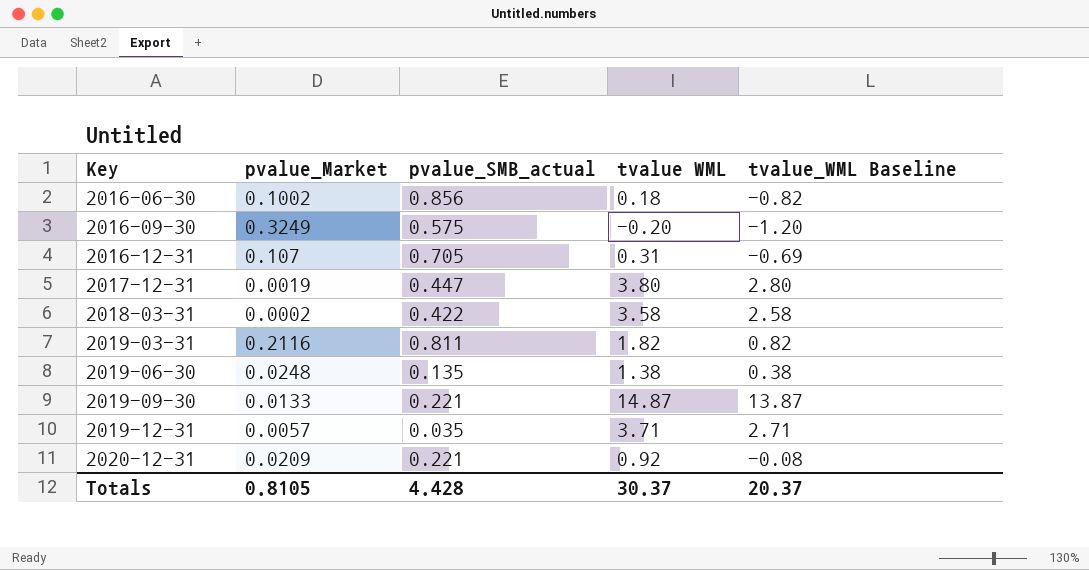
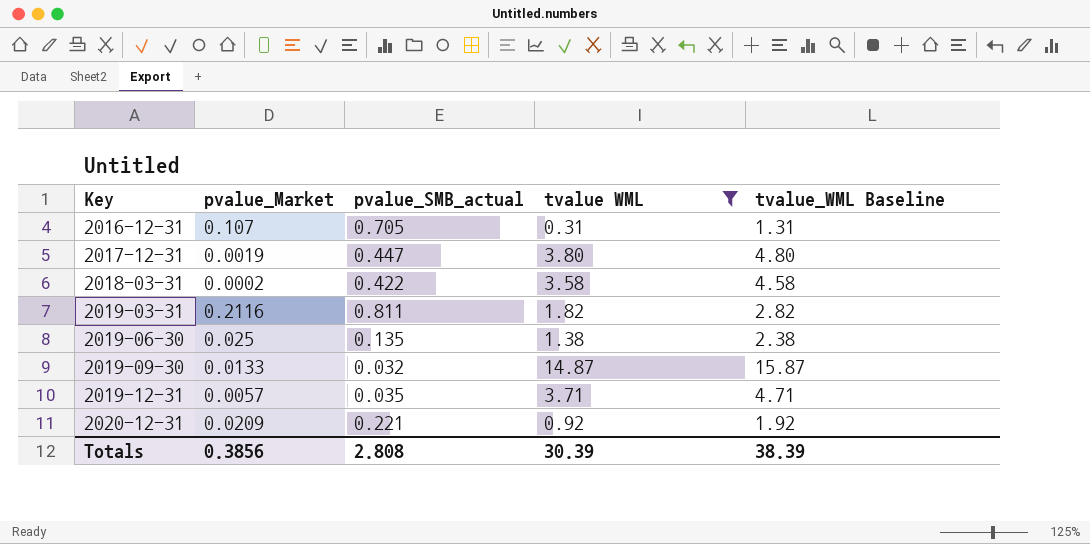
filter: none -> tvalue WML >= 0.31
column tvalue_WML Baseline | formula: [tvalue WML] - 1 -> [tvalue WML] + 1
2019-06-30 | pvalue_Market: 0.0248 -> 0.025
2019-09-30 | pvalue_SMB_actual: 0.221 -> 0.032
Totals | pvalue_Market: 0.8105 -> 0.3856
Totals | pvalue_SMB_actual: 4.428 -> 2.808
Totals | tvalue WML: 30.37 -> 30.39
Totals | tvalue_WML Baseline: 20.37 -> 38.39

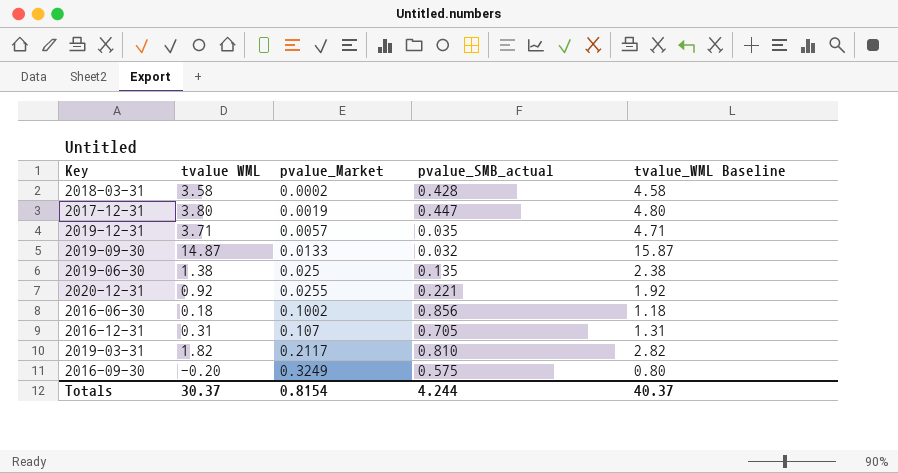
filter: tvalue WML >= 0.31 -> none
row order: Key ascending -> pvalue_Market ascending
column tvalue WML | position: 4 -> 2
2018-03-31 | pvalue_SMB_actual: 0.422 -> 0.428
2020-12-31 | pvalue_Market: 0.0209 -> 0.0255
2019-03-31 | pvalue_Market: 0.2116 -> 0.2117
2019-03-31 | pvalue_SMB_actual: 0.811 -> 0.810
Totals | tvalue WML: 30.39 -> 30.37
Totals | pvalue_Market: 0.3856 -> 0.8154
Totals | pvalue_SMB_actual: 2.808 -> 4.244
Totals | tvalue_WML Baseline: 38.39 -> 40.37

